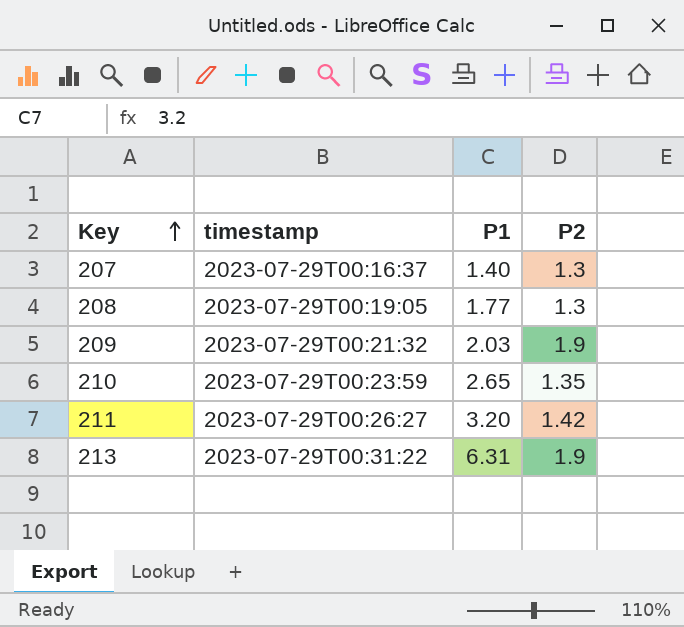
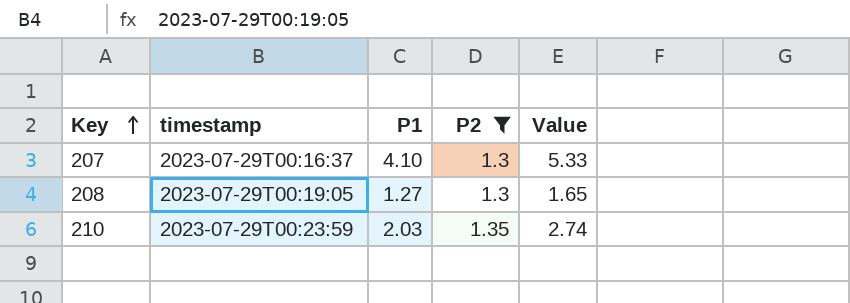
filter: none -> P2 <= 1.35
column Value | formula: none -> [P1] * [P2]
207 | P1: 1.40 -> 4.10
208 | P1: 1.77 -> 1.27
210 | P1: 2.65 -> 2.03

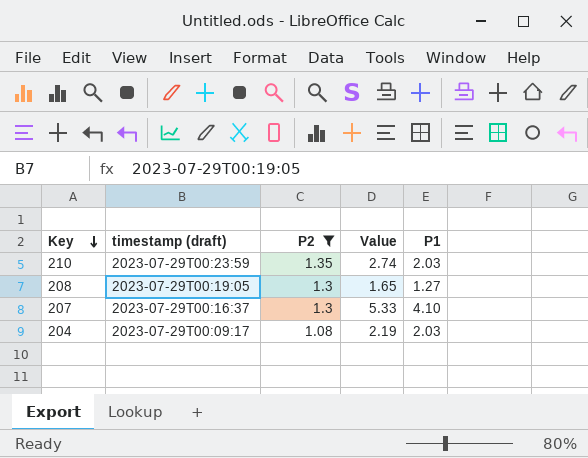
row order: Key ascending -> Key descending
column name: timestamp -> timestamp (draft)
column P1 | position: 3 -> 5
row 204: none -> 2023-07-29T00:09:17 | 1.08 | 2.19 | 2.03

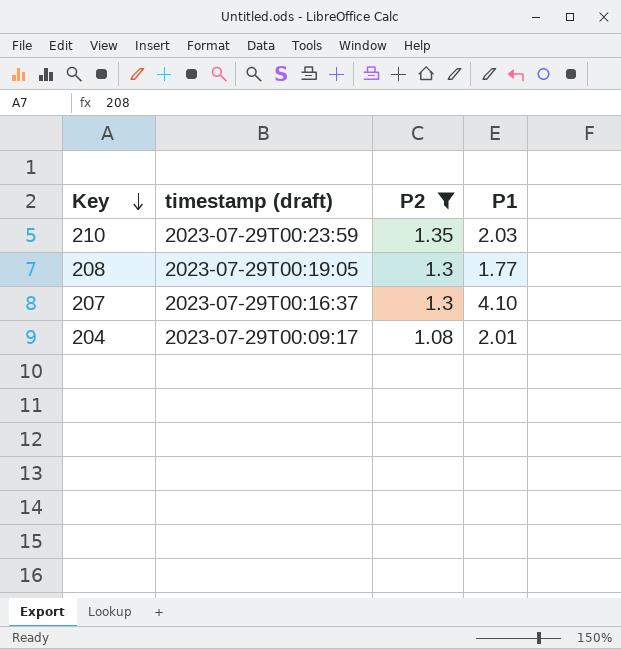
column Value | formula: [P2] * [P1] -> none
208 | P1: 1.27 -> 1.77
204 | P1: 2.03 -> 2.01

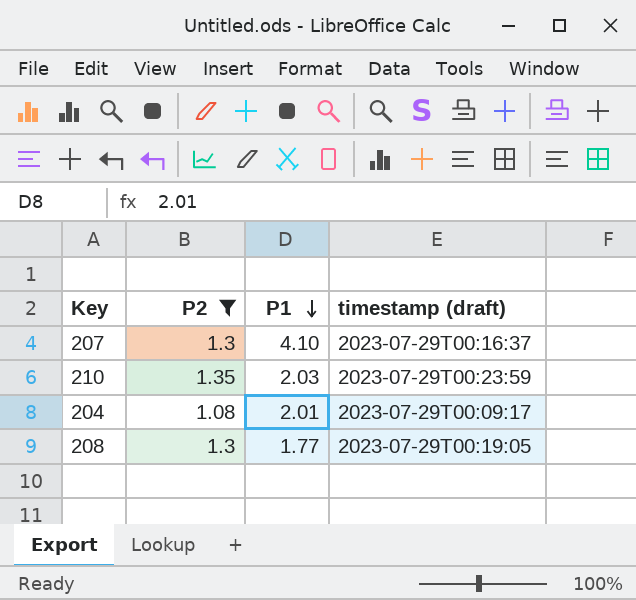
row order: Key descending -> P1 descending
column timestamp (draft) | position: 2 -> 4

